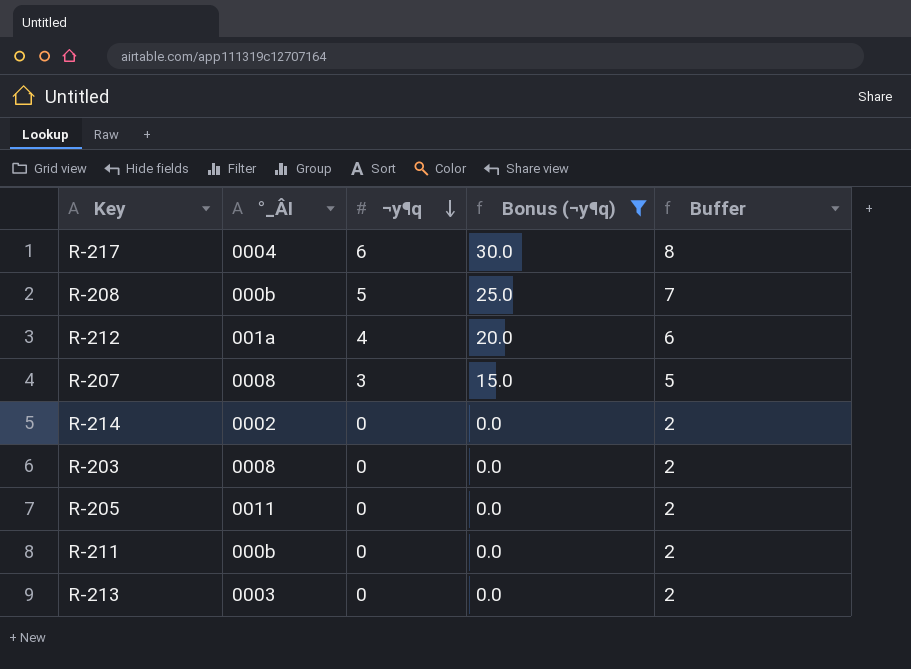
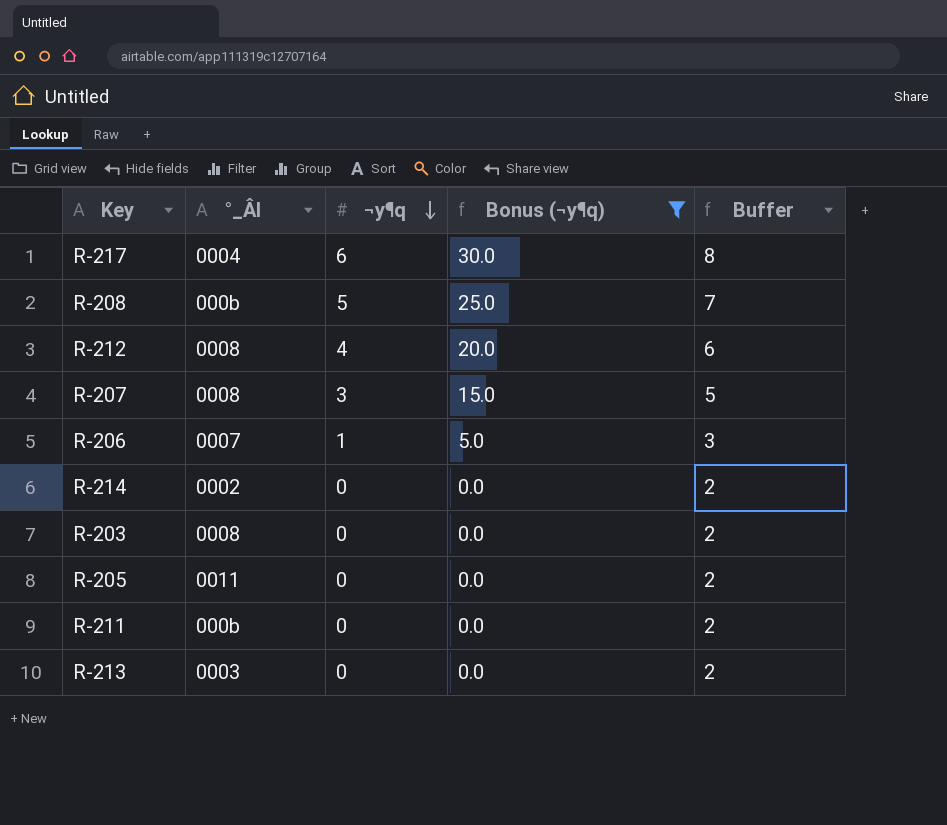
R-212 | °_ÂI: 001a -> 0008
row R-206: none -> 0007 | 1 | 5.0 | 3

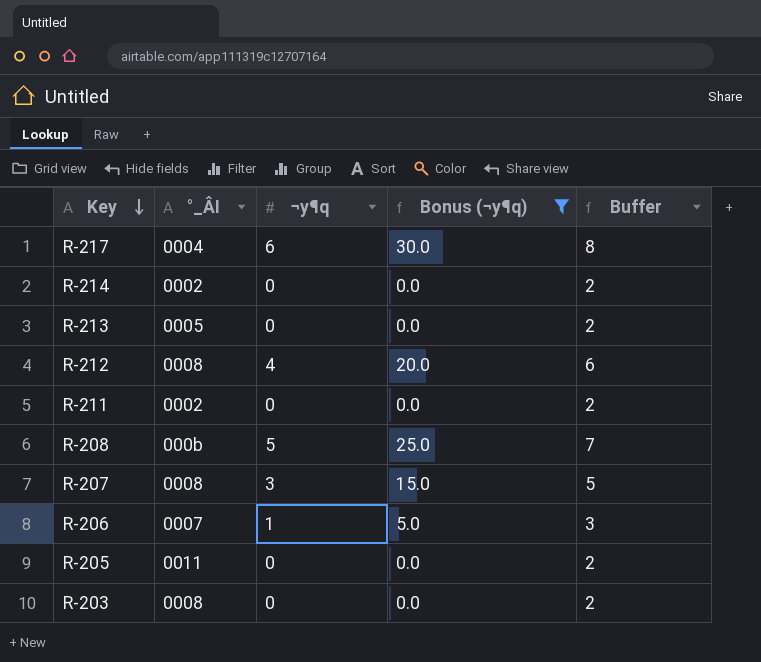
row order: ¬y¶q descending -> Key descending
R-213 | °_ÂI: 0003 -> 0005
R-211 | °_ÂI: 000b -> 0002

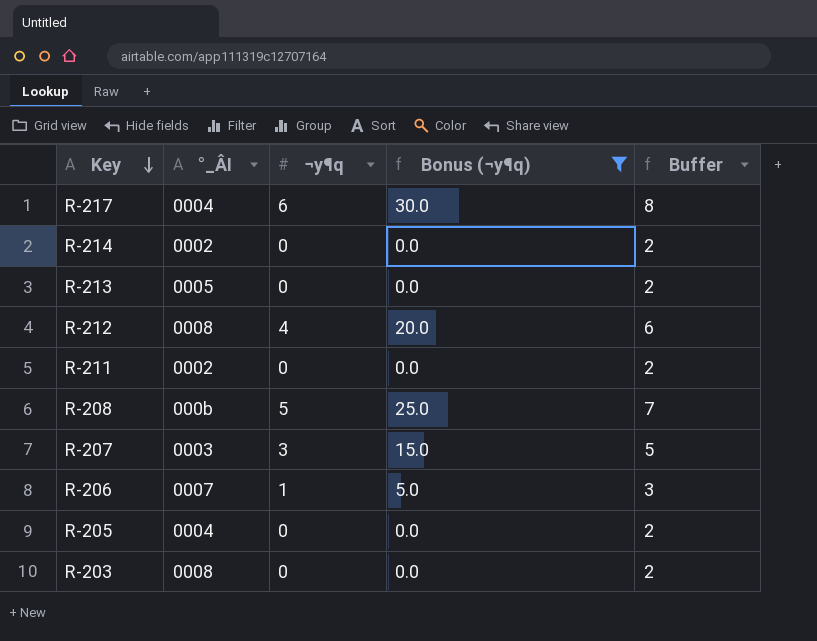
R-207 | °_ÂI: 0008 -> 0003
R-205 | °_ÂI: 0011 -> 0004

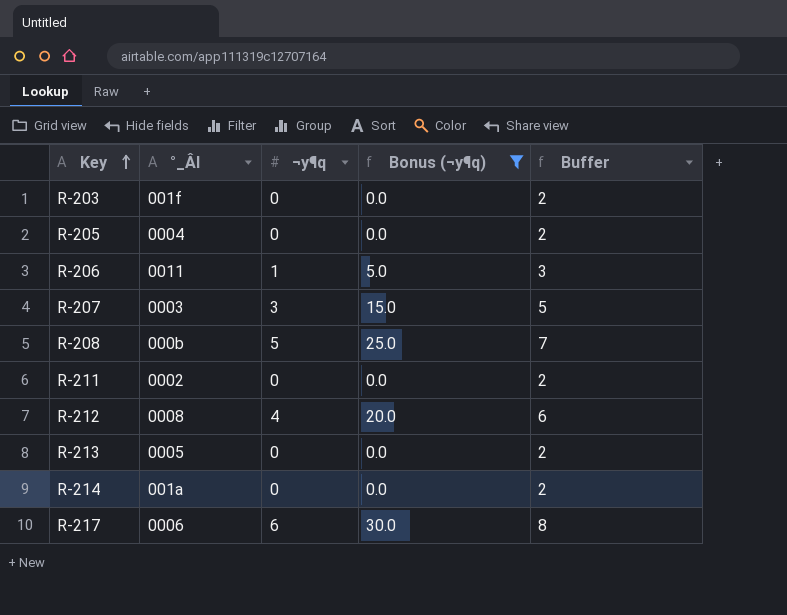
row order: Key descending -> Key ascending
R-203 | °_ÂI: 0008 -> 001f
R-206 | °_ÂI: 0007 -> 0011
R-214 | °_ÂI: 0002 -> 001a
R-217 | °_ÂI: 0004 -> 0006

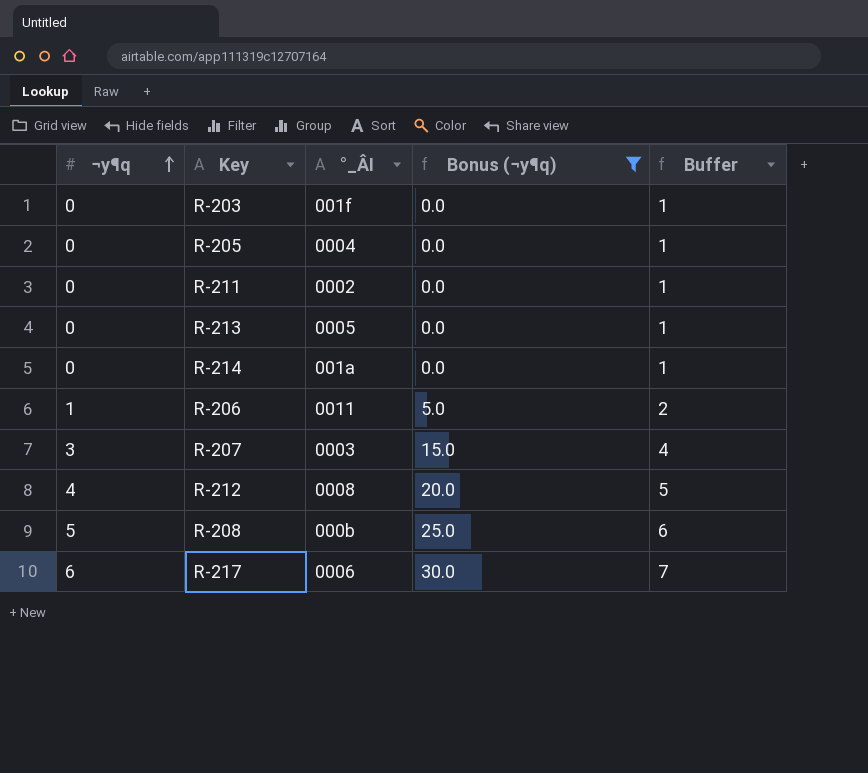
row order: Key ascending -> ¬y¶q ascending
column ¬y¶q | position: 3 -> 1
column Buffer | formula: [¬y¶q] + 2 -> [¬y¶q] + 1

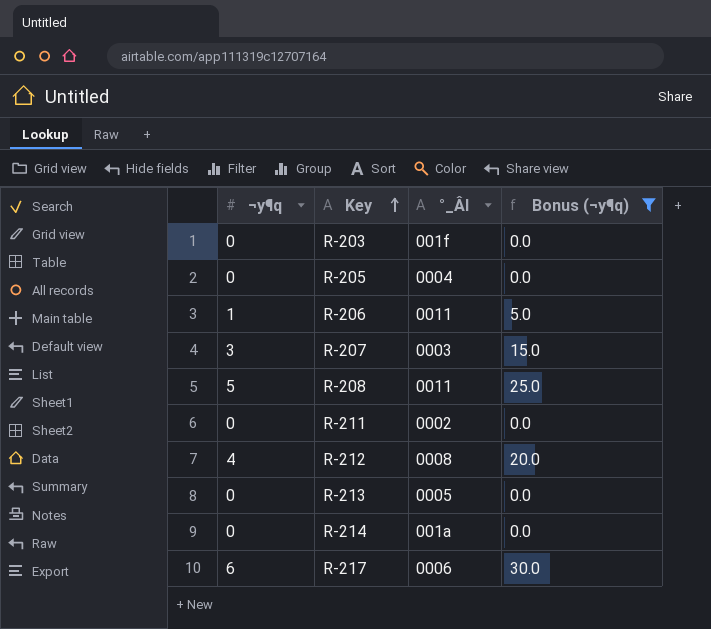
row order: ¬y¶q ascending -> Key ascending
column Buffer | formula: [¬y¶q] + 1 -> none
R-208 | °_ÂI: 000b -> 0011

